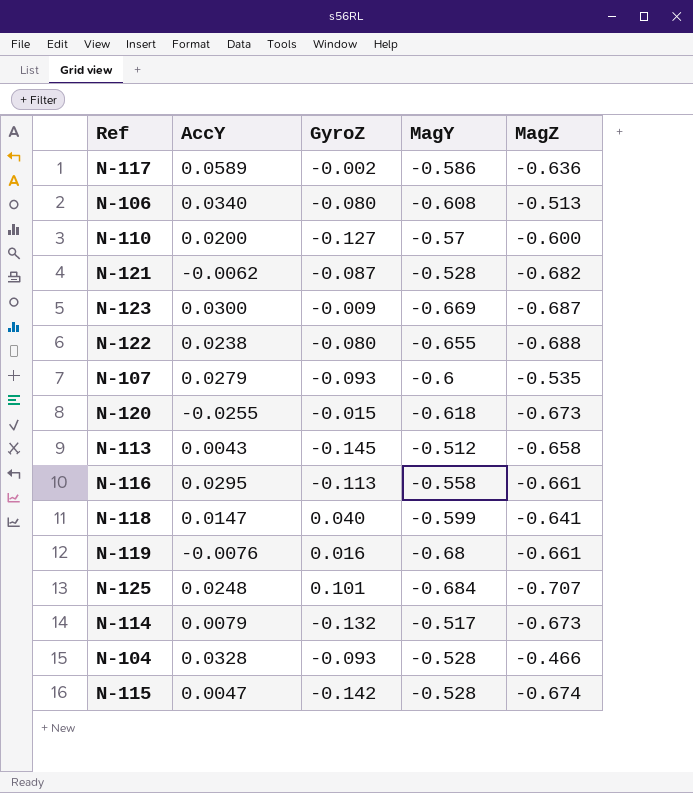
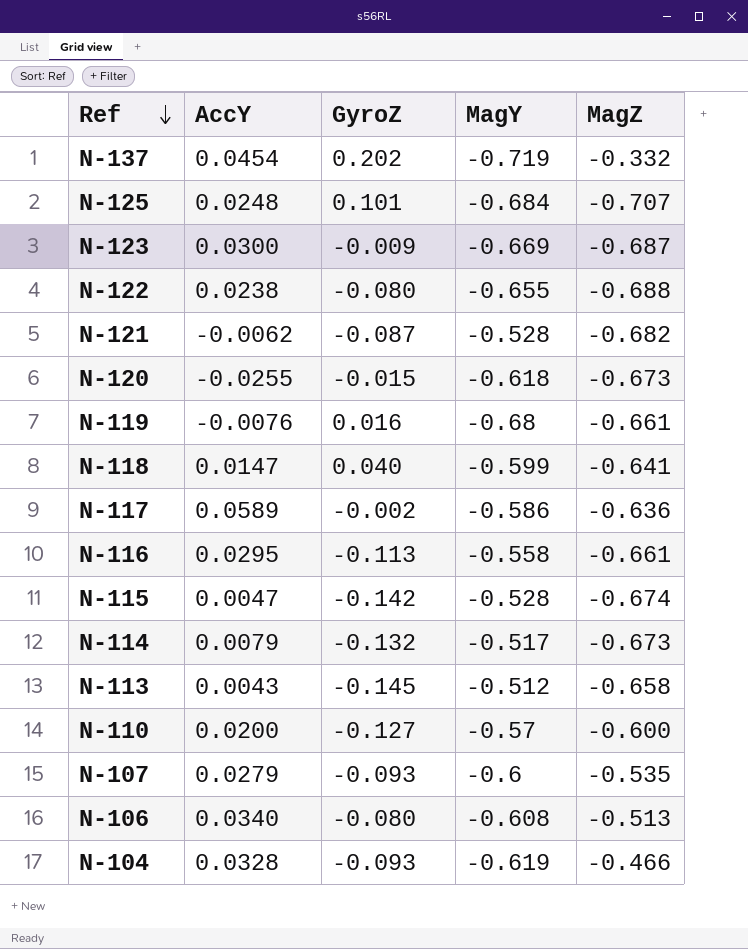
row order: none -> Ref descending
row N-137: none -> 0.0454 | 0.202 | -0.719 | -0.332
N-104 | MagY: -0.528 -> -0.619

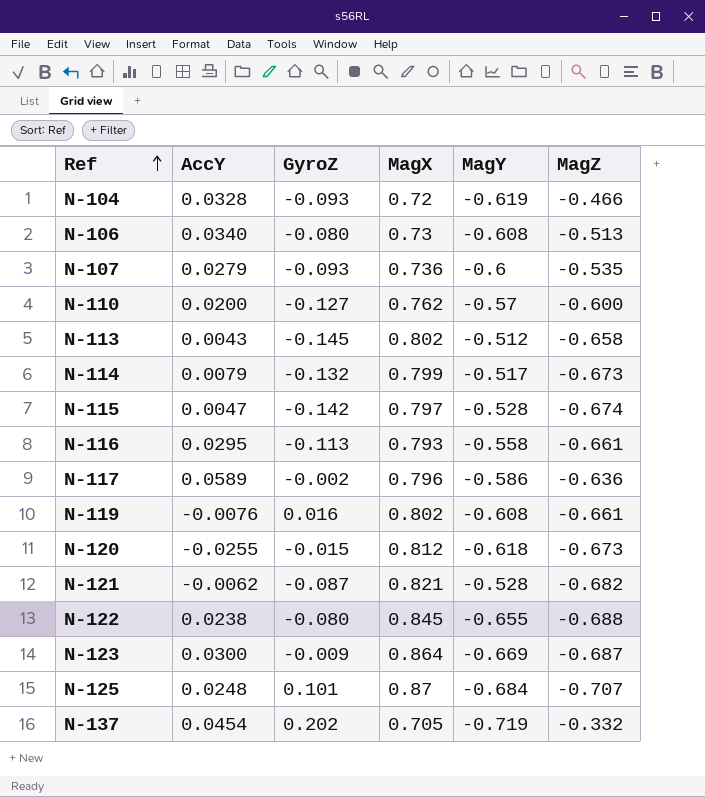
row order: Ref descending -> Ref ascending
column MagX | position: none -> 4
row N-118: 0.0147 | 0.040 | -0.599 | -0.641 -> none
N-119 | MagY: -0.68 -> -0.608

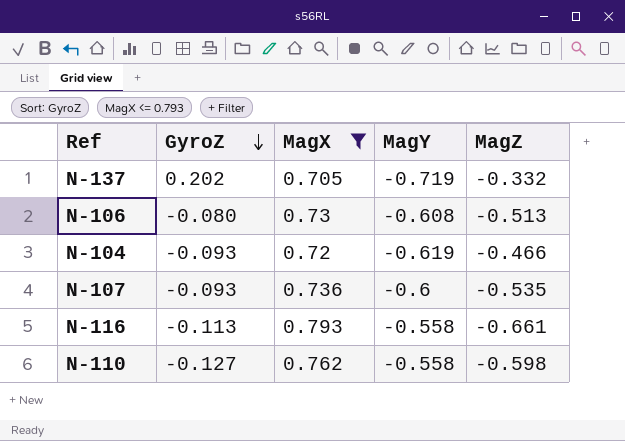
filter: none -> MagX <= 0.793
row order: Ref ascending -> GyroZ descending
column AccY | position: 2 -> none
N-110 | MagY: -0.57 -> -0.558
N-110 | MagZ: -0.600 -> -0.598

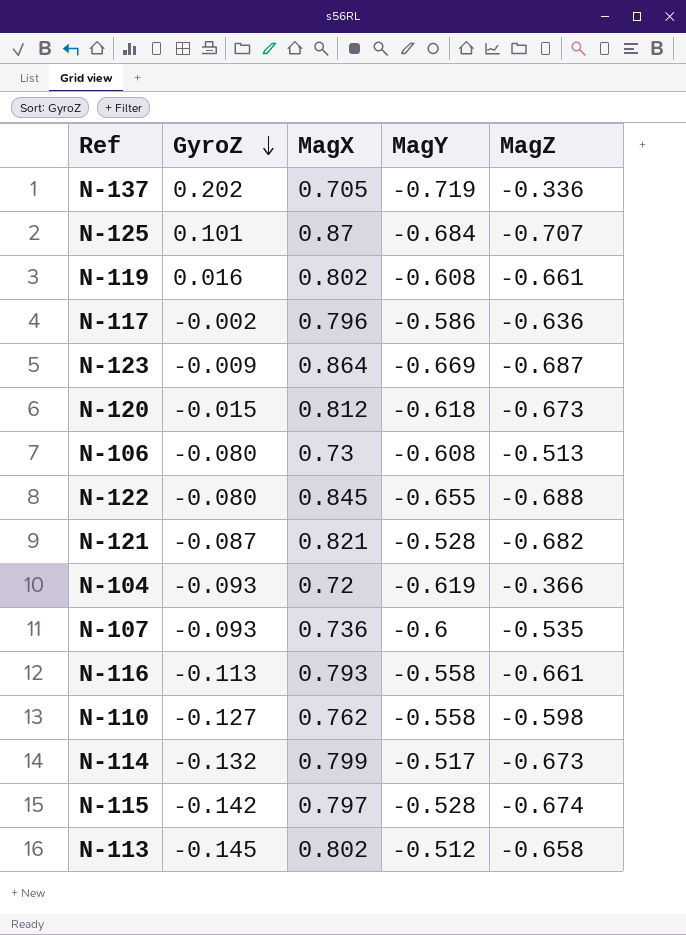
filter: MagX <= 0.793 -> none
N-137 | MagZ: -0.332 -> -0.336
N-104 | MagZ: -0.466 -> -0.366

